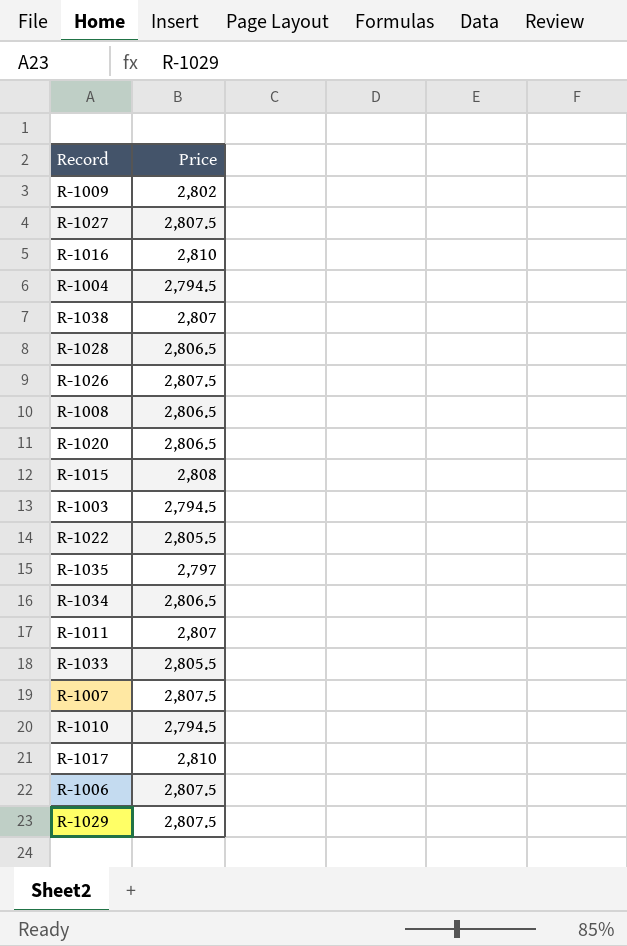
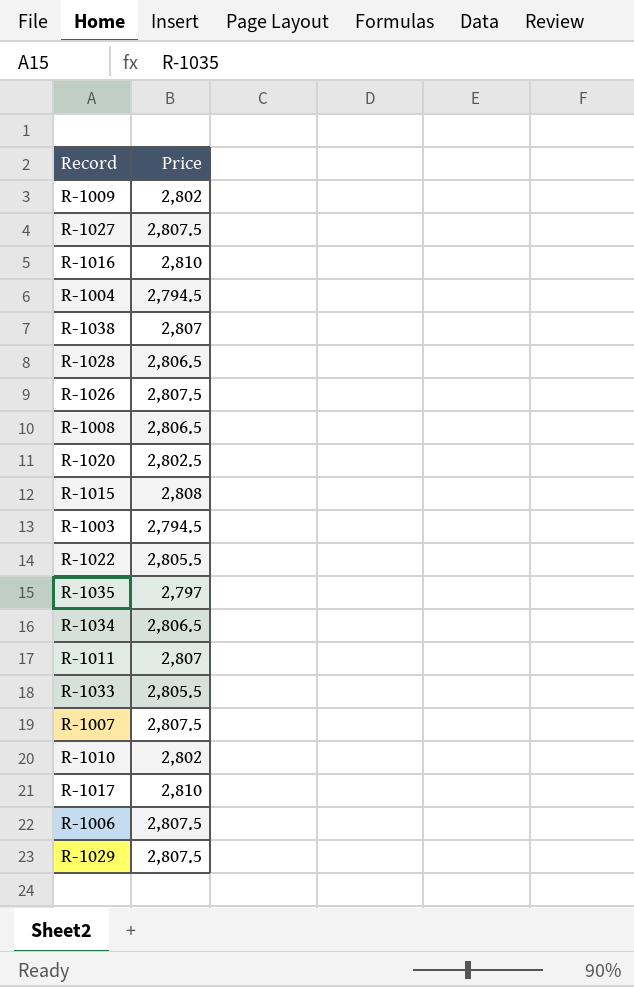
R-1020 | Price: 2,806.5 -> 2,802.5
R-1010 | Price: 2,794.5 -> 2,802

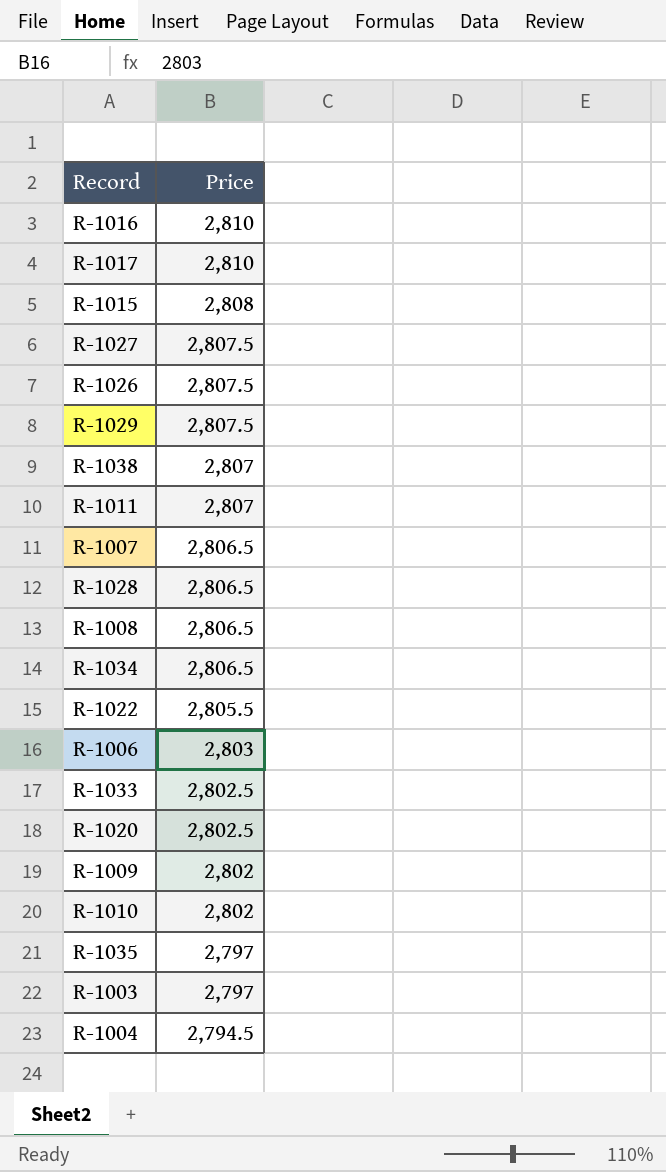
row order: none -> Price descending
R-1007 | Price: 2,807.5 -> 2,806.5
R-1006 | Price: 2,807.5 -> 2,803
R-1033 | Price: 2,805.5 -> 2,802.5
R-1003 | Price: 2,794.5 -> 2,797

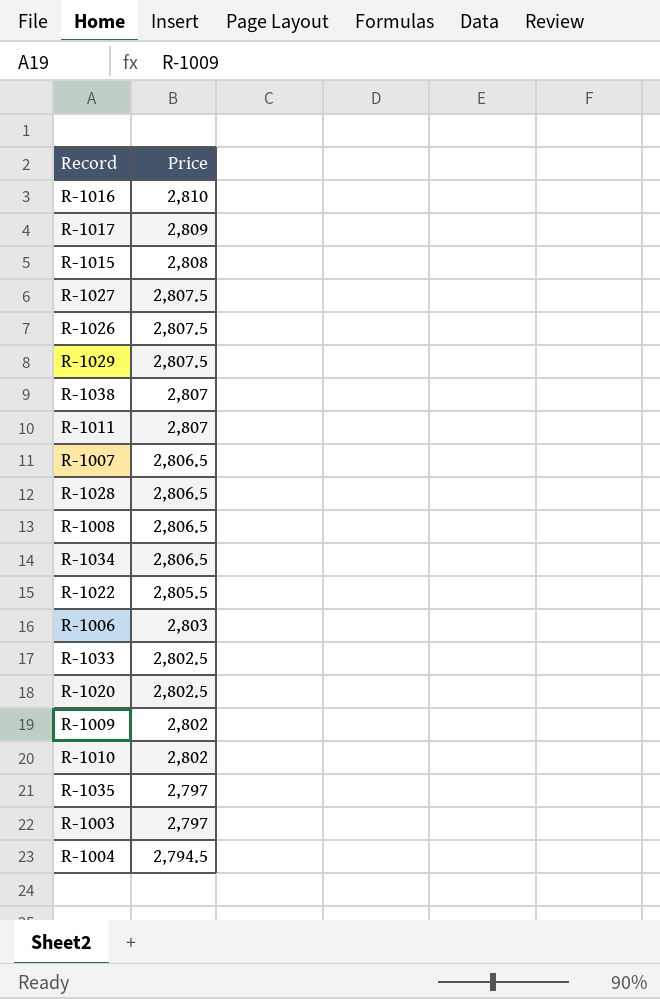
R-1017 | Price: 2,810 -> 2,809

